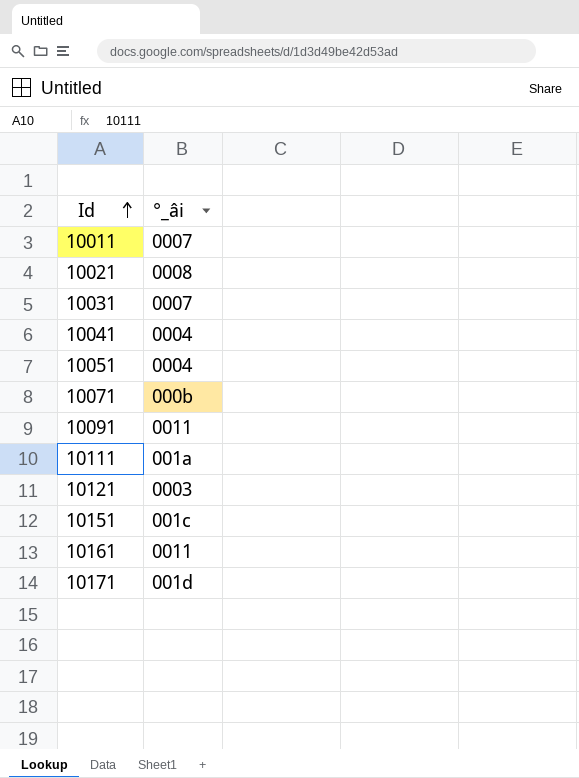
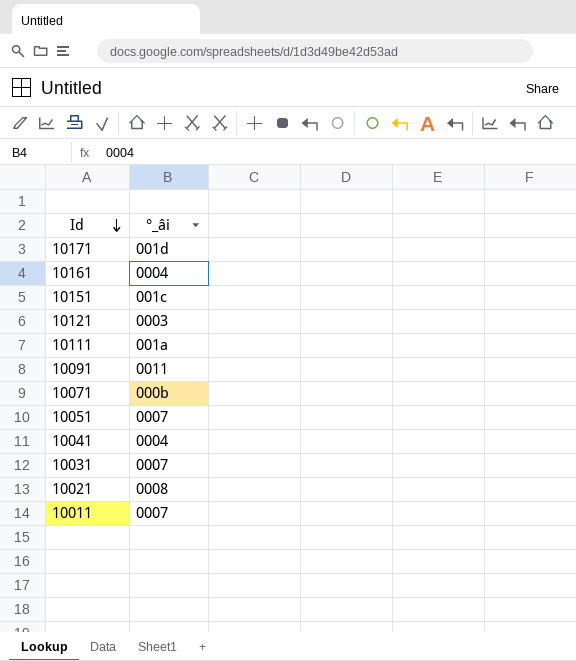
row order: Id ascending -> Id descending
10161 | °_âi: 0011 -> 0004
10051 | °_âi: 0004 -> 0007

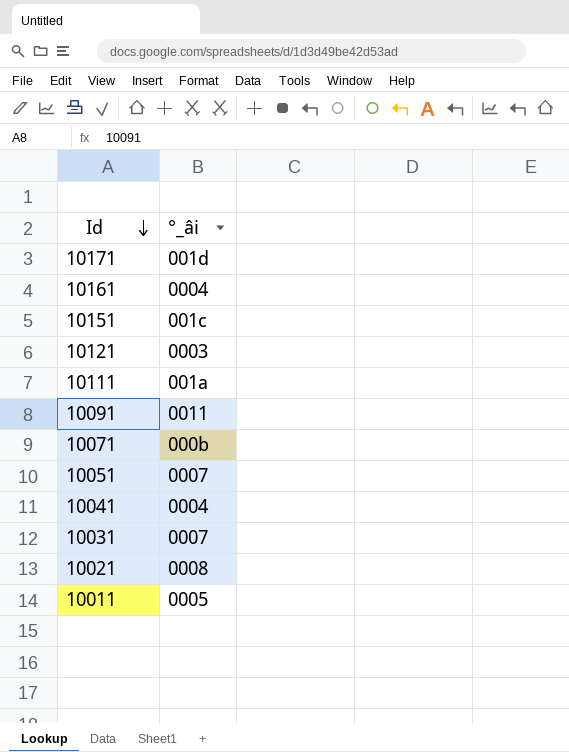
10011 | °_âi: 0007 -> 0005

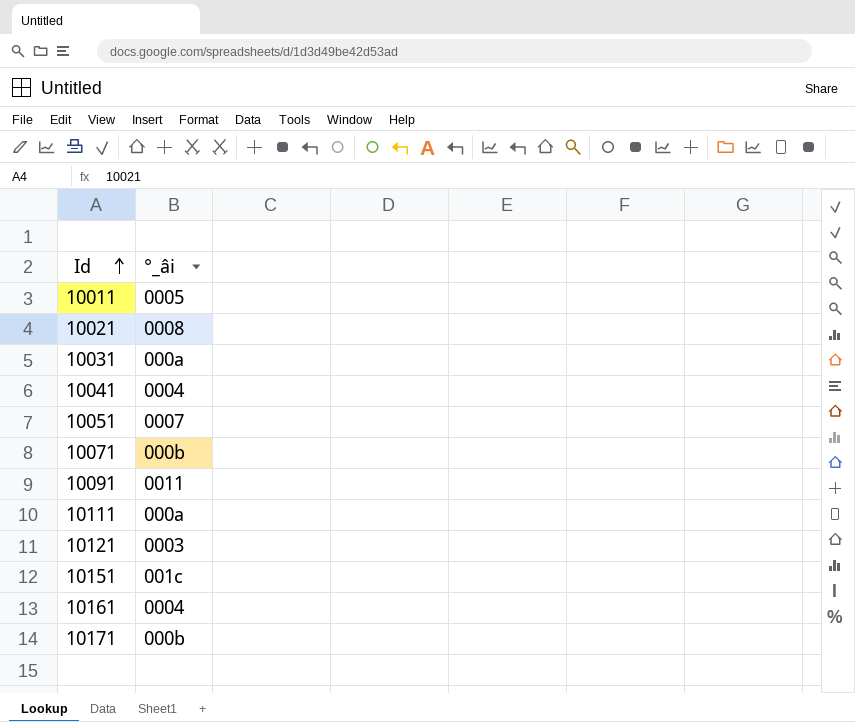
row order: Id descending -> Id ascending
10031 | °_âi: 0007 -> 000a
10111 | °_âi: 001a -> 000a
10171 | °_âi: 001d -> 000b

